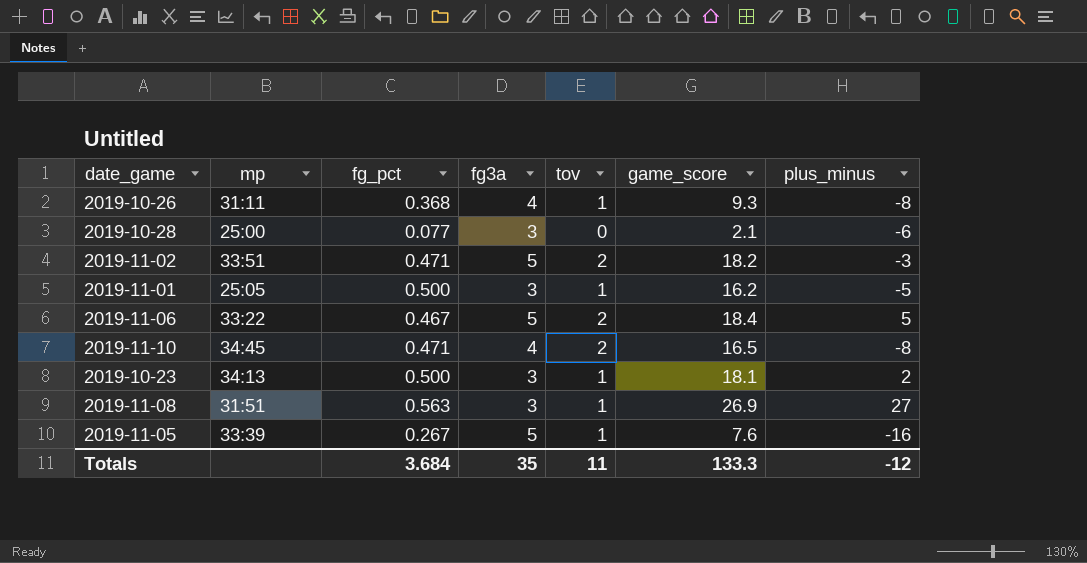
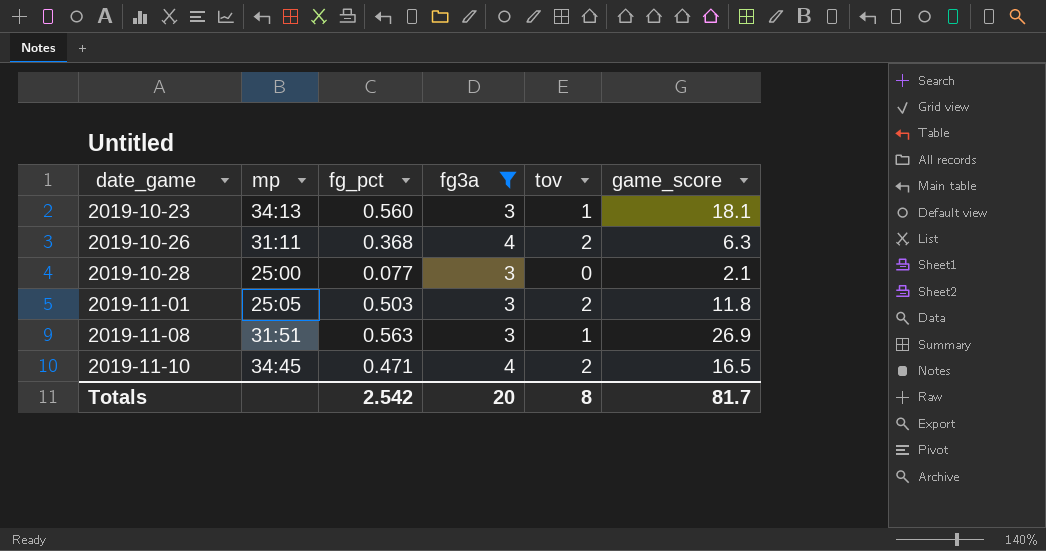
filter: none -> fg3a != 5
row order: none -> date_game ascending
column plus_minus | position: 7 -> none
2019-10-23 | fg_pct: 0.500 -> 0.560
2019-10-26 | tov: 1 -> 2
2019-10-26 | game_score: 9.3 -> 6.3
2019-11-01 | fg_pct: 0.500 -> 0.503
2019-11-01 | tov: 1 -> 2
2019-11-01 | game_score: 16.2 -> 11.8
Totals | fg_pct: 3.684 -> 2.542
Totals | fg3a: 35 -> 20
Totals | tov: 11 -> 8
Totals | game_score: 133.3 -> 81.7

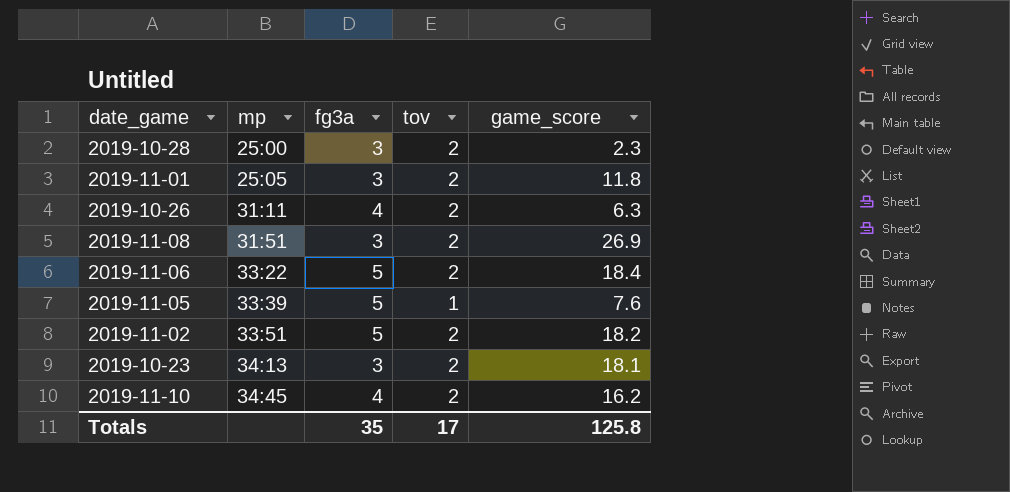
filter: fg3a != 5 -> none
row order: date_game ascending -> mp ascending
column fg_pct | position: 3 -> none
2019-10-28 | tov: 0 -> 2
2019-10-28 | game_score: 2.1 -> 2.3
2019-11-08 | tov: 1 -> 2
2019-10-23 | tov: 1 -> 2
2019-11-10 | game_score: 16.5 -> 16.2
Totals | fg3a: 20 -> 35
Totals | tov: 8 -> 17
Totals | game_score: 81.7 -> 125.8

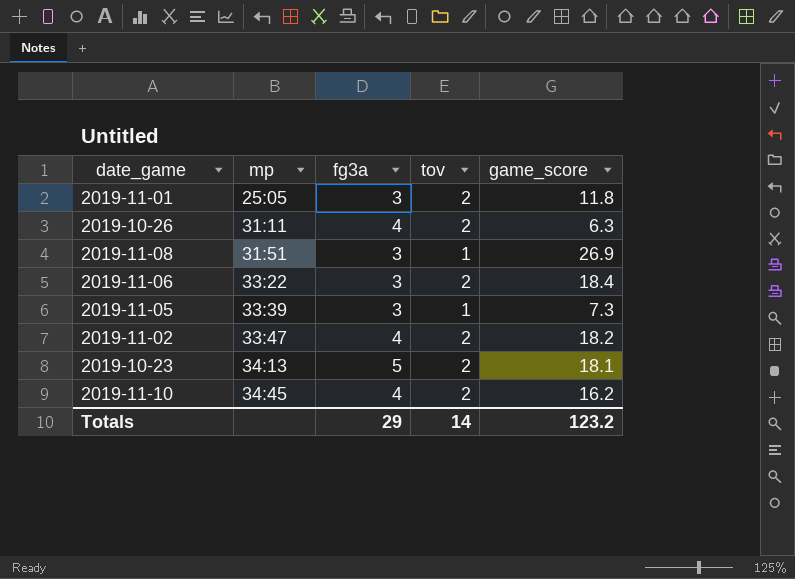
row 2019-10-28: 25:00 | 3 | 2 | 2.3 -> none
2019-11-08 | tov: 2 -> 1
2019-11-06 | fg3a: 5 -> 3
2019-11-05 | fg3a: 5 -> 3
2019-11-05 | game_score: 7.6 -> 7.3
2019-11-02 | mp: 33:51 -> 33:47
2019-11-02 | fg3a: 5 -> 4
2019-10-23 | fg3a: 3 -> 5
Totals | fg3a: 35 -> 29
Totals | tov: 17 -> 14
Totals | game_score: 125.8 -> 123.2

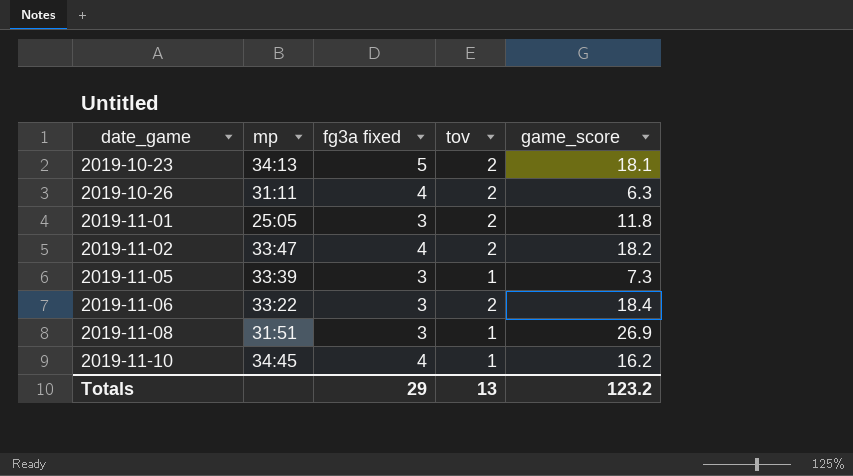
row order: mp ascending -> date_game ascending
column name: fg3a -> fg3a fixed
2019-11-10 | tov: 2 -> 1
Totals | tov: 14 -> 13

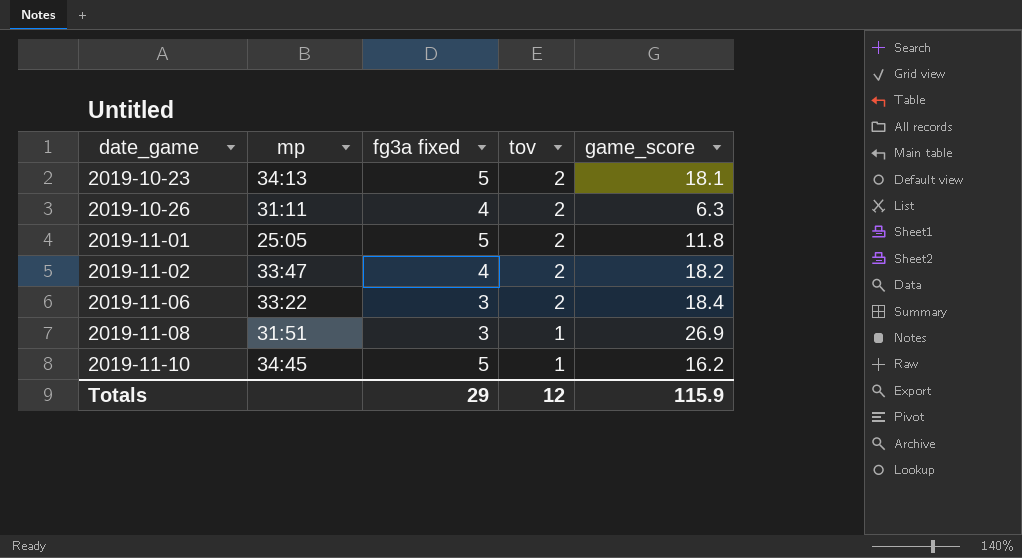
row 2019-11-05: 33:39 | 3 | 1 | 7.3 -> none
2019-11-01 | fg3a fixed: 3 -> 5
2019-11-10 | fg3a fixed: 4 -> 5
Totals | tov: 13 -> 12
Totals | game_score: 123.2 -> 115.9

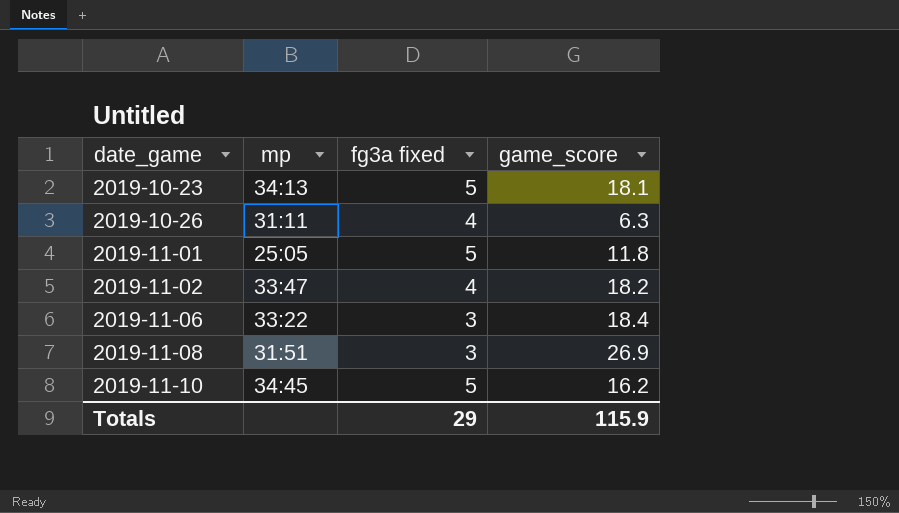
column tov | position: 4 -> none

